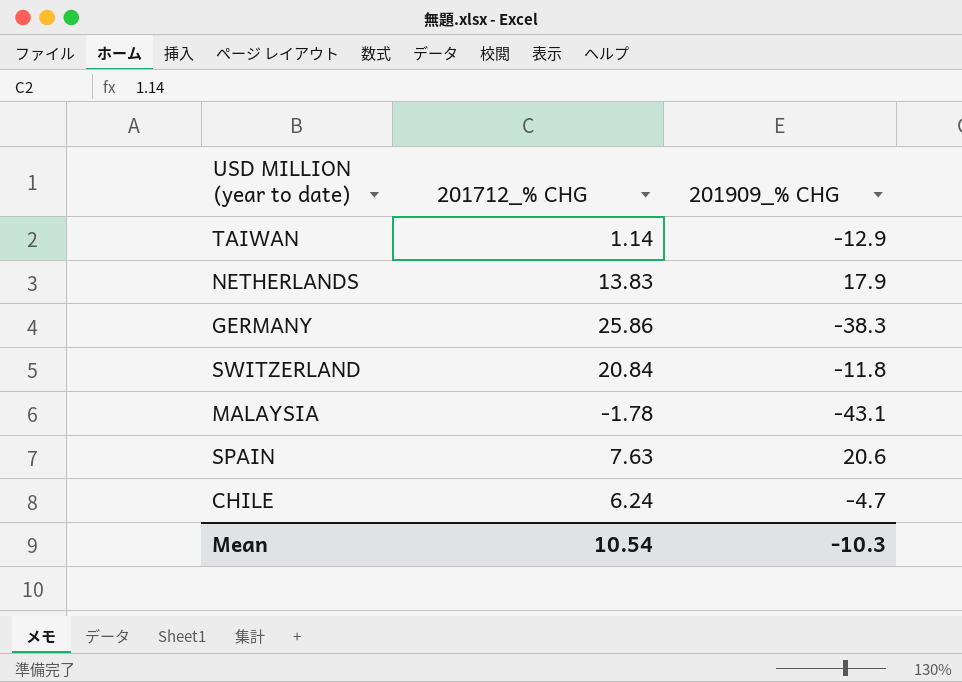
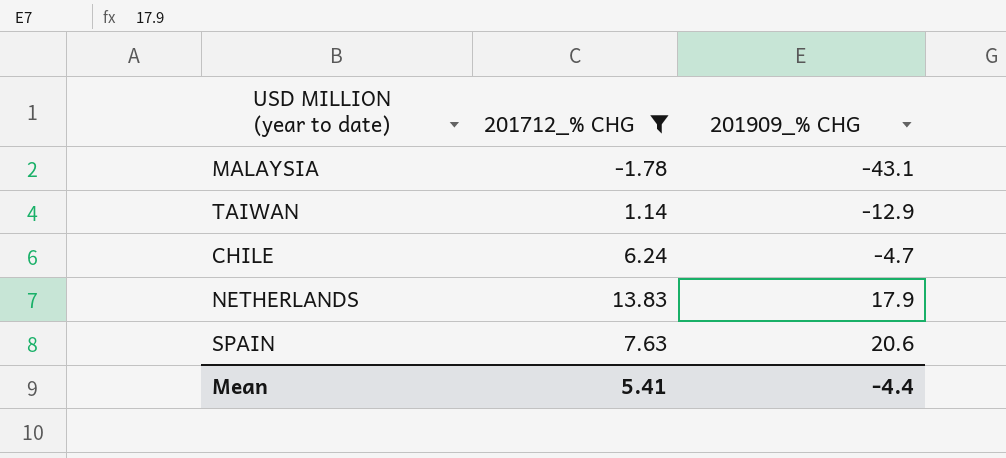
filter: none -> 201712_% CHG <= 13.83
row order: none -> 201909_% CHG ascending
Mean | 201712_% CHG: 10.54 -> 5.41
Mean | 201909_% CHG: -10.3 -> -4.4

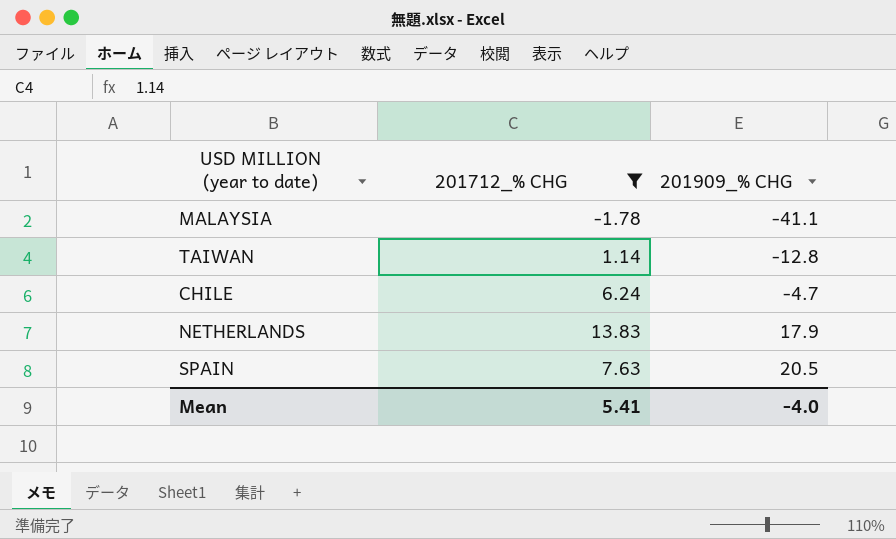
MALAYSIA | 201909_% CHG: -43.1 -> -41.1
TAIWAN | 201909_% CHG: -12.9 -> -12.8
SPAIN | 201909_% CHG: 20.6 -> 20.5
Mean | 201909_% CHG: -4.4 -> -4.0

